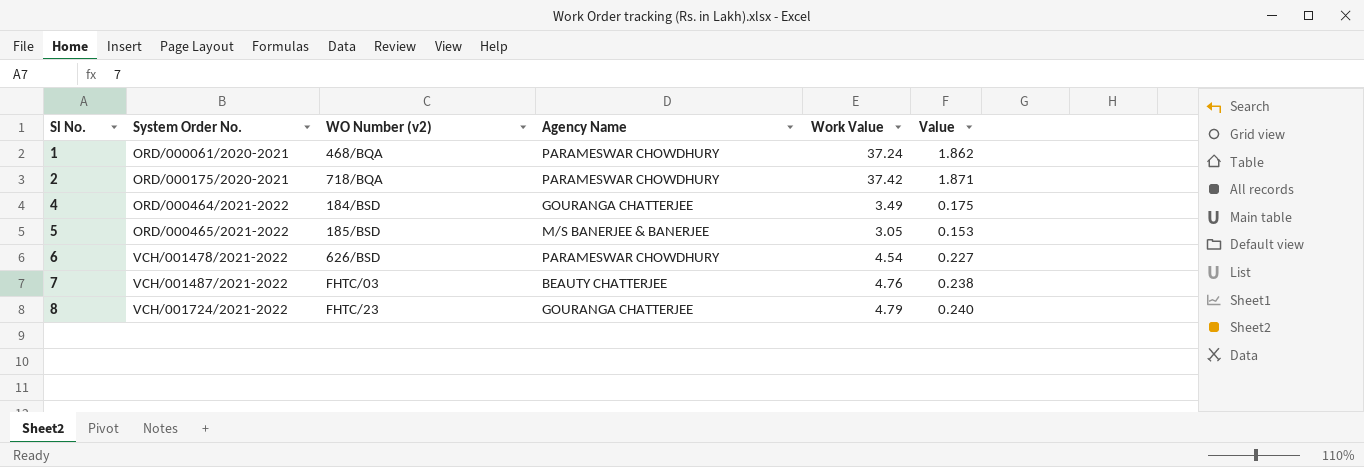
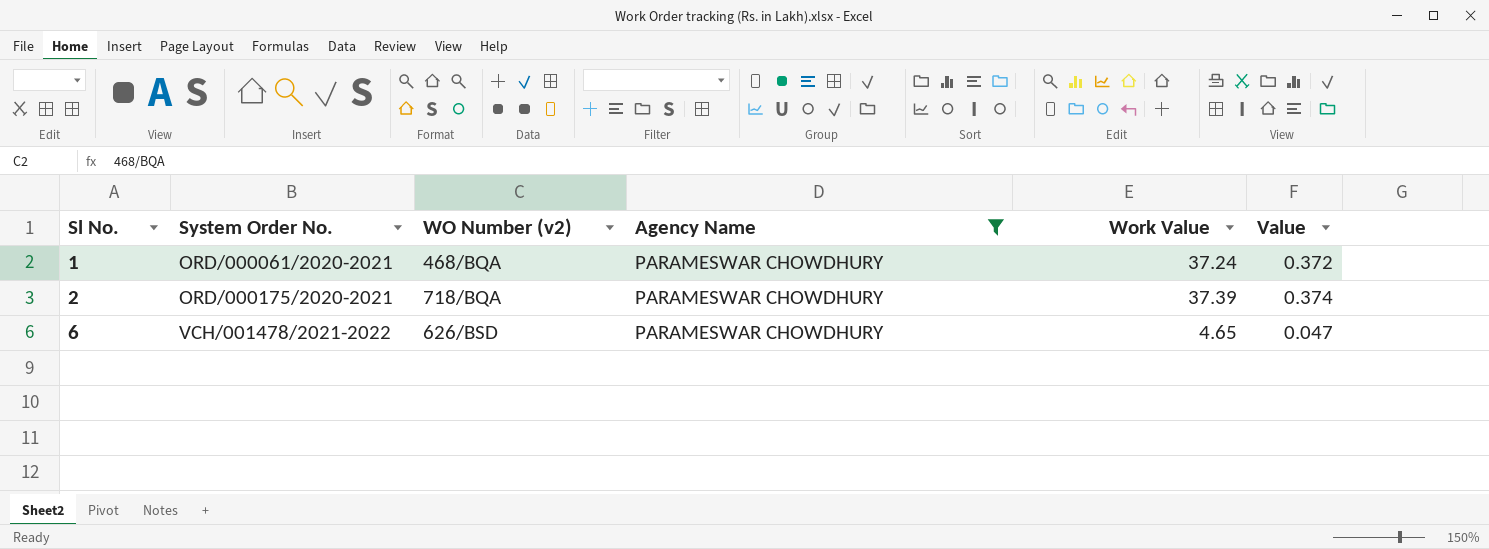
filter: none -> Agency Name = PARAMESWAR CHOWDHURY
column Value | formula: [Work Value] * 0.05 -> [Work Value] * 0.01
2 | Work Value: 37.42 -> 37.39
6 | Work Value: 4.54 -> 4.65

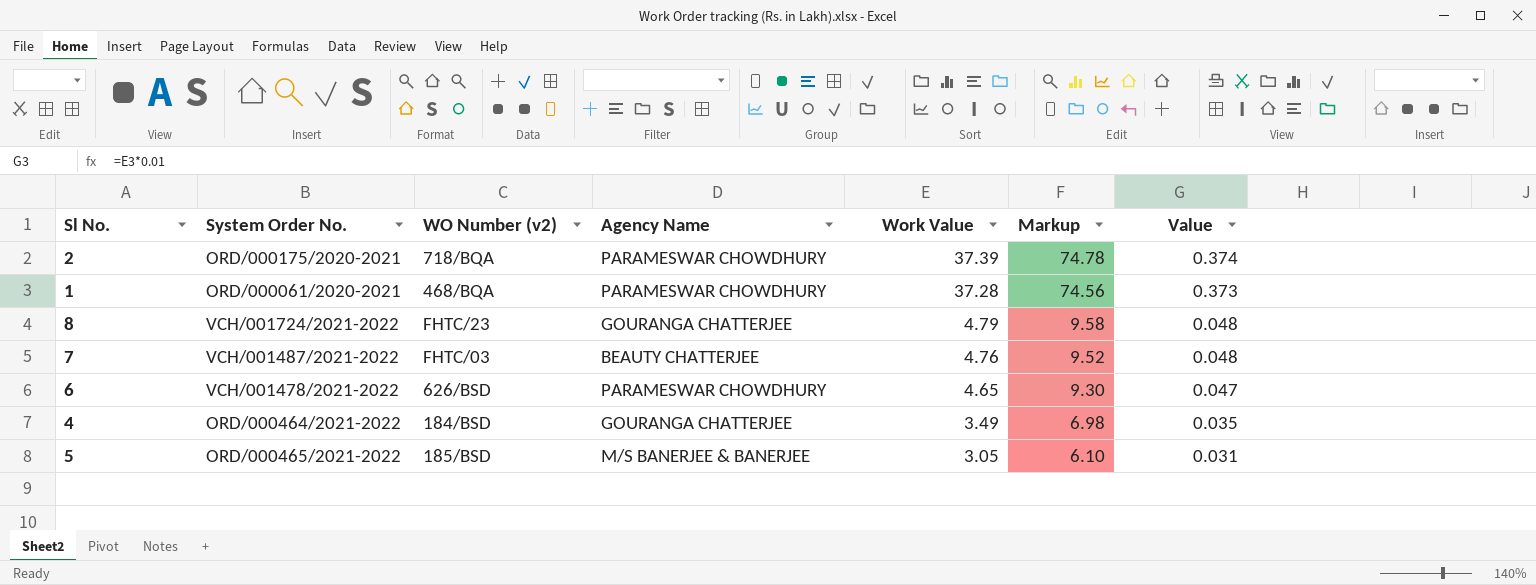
filter: Agency Name = PARAMESWAR CHOWDHURY -> none
row order: Sl No. ascending -> Work Value descending
column Markup | formula: none -> [Work Value] * 2
1 | Work Value: 37.24 -> 37.28
1 | Value: 0.372 -> 0.373

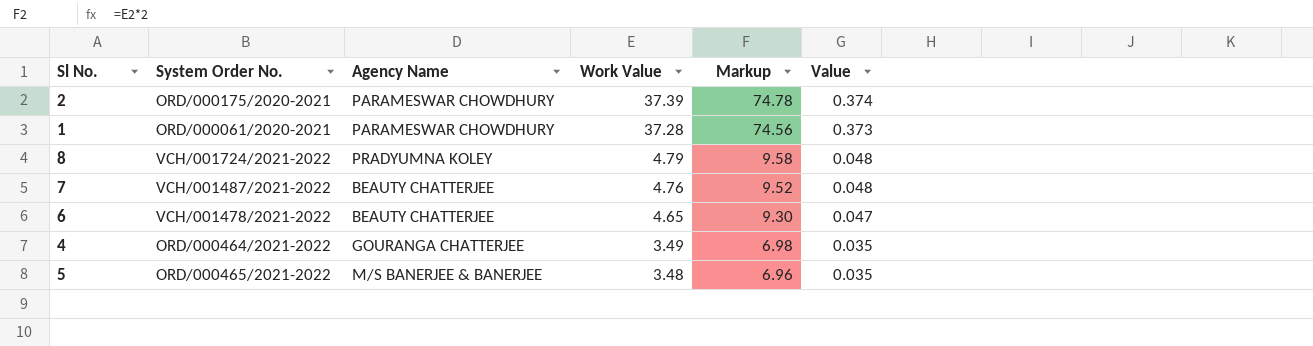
column WO Number (v2) | position: 3 -> none
8 | Agency Name: GOURANGA CHATTERJEE -> PRADYUMNA KOLEY
6 | Agency Name: PARAMESWAR CHOWDHURY -> BEAUTY CHATTERJEE
5 | Work Value: 3.05 -> 3.48
5 | Markup: 6.10 -> 6.96
5 | Value: 0.031 -> 0.035

